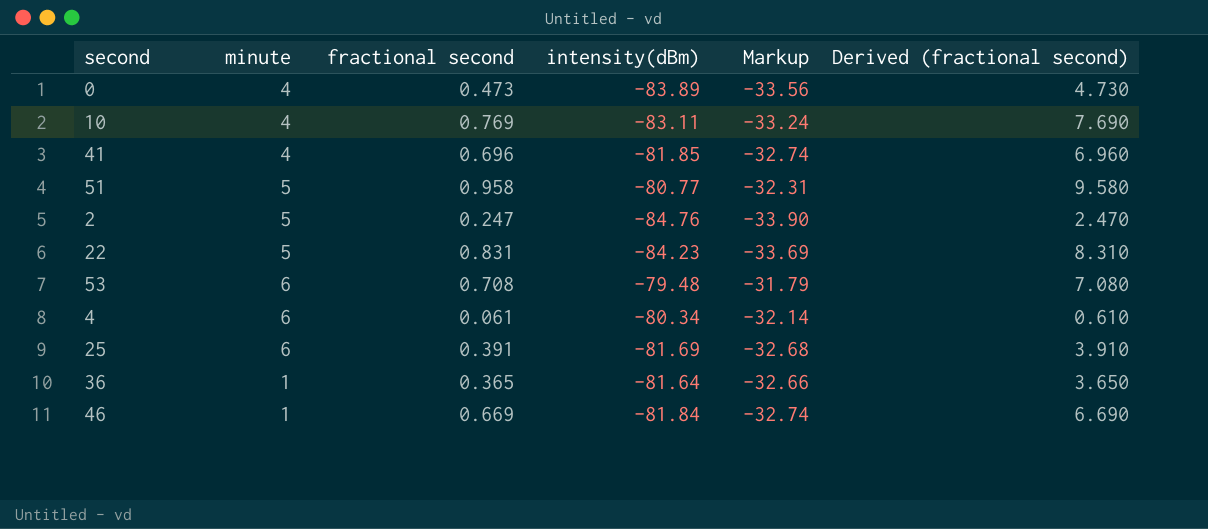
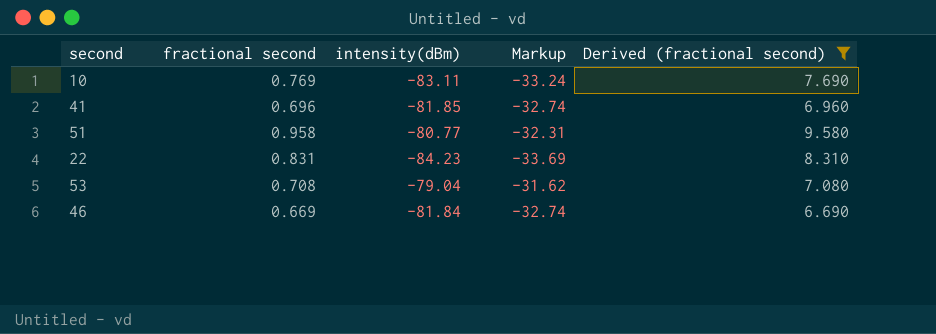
filter: none -> Derived (fractional second) >= 6.690
column minute | position: 2 -> none
53 | intensity(dBm): -79.48 -> -79.04
53 | Markup: -31.79 -> -31.62

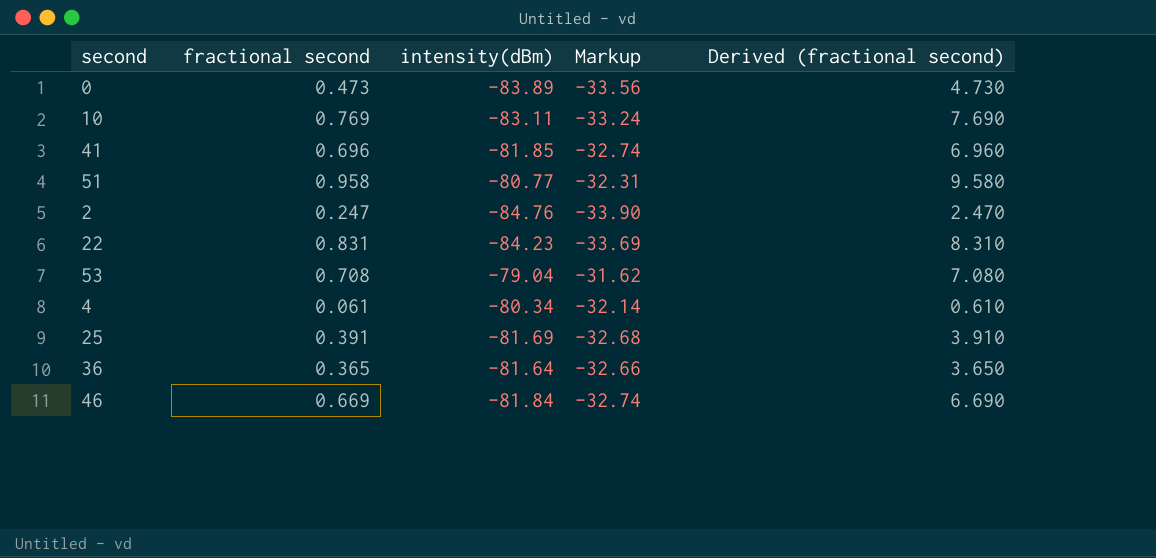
filter: Derived (fractional second) >= 6.690 -> none

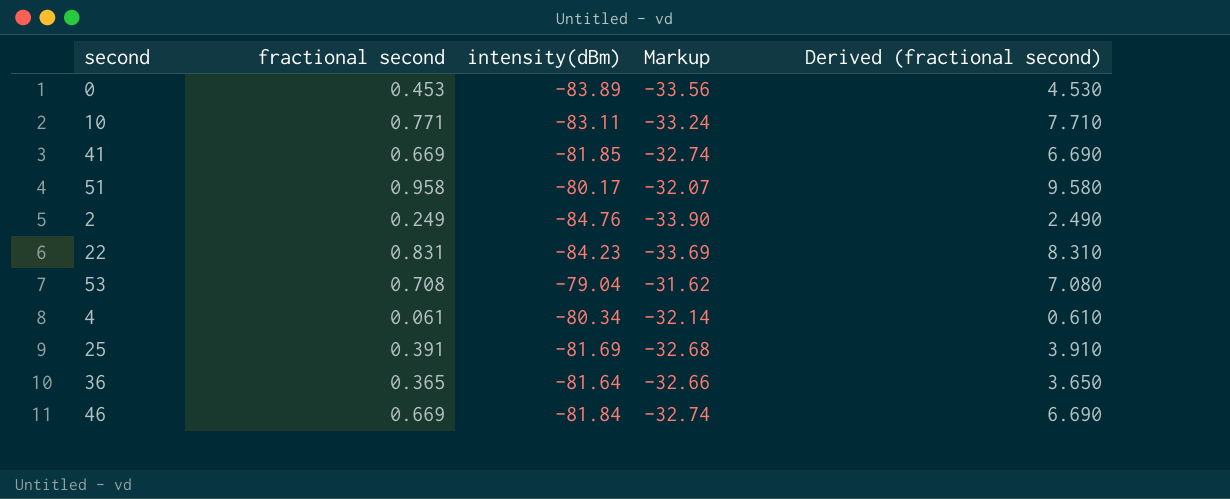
0 | fractional second: 0.473 -> 0.453
0 | Derived (fractional second): 4.730 -> 4.530
10 | fractional second: 0.769 -> 0.771
10 | Derived (fractional second): 7.690 -> 7.710
41 | fractional second: 0.696 -> 0.669
41 | Derived (fractional second): 6.960 -> 6.690
51 | intensity(dBm): -80.77 -> -80.17
51 | Markup: -32.31 -> -32.07
2 | fractional second: 0.247 -> 0.249
2 | Derived (fractional second): 2.470 -> 2.490

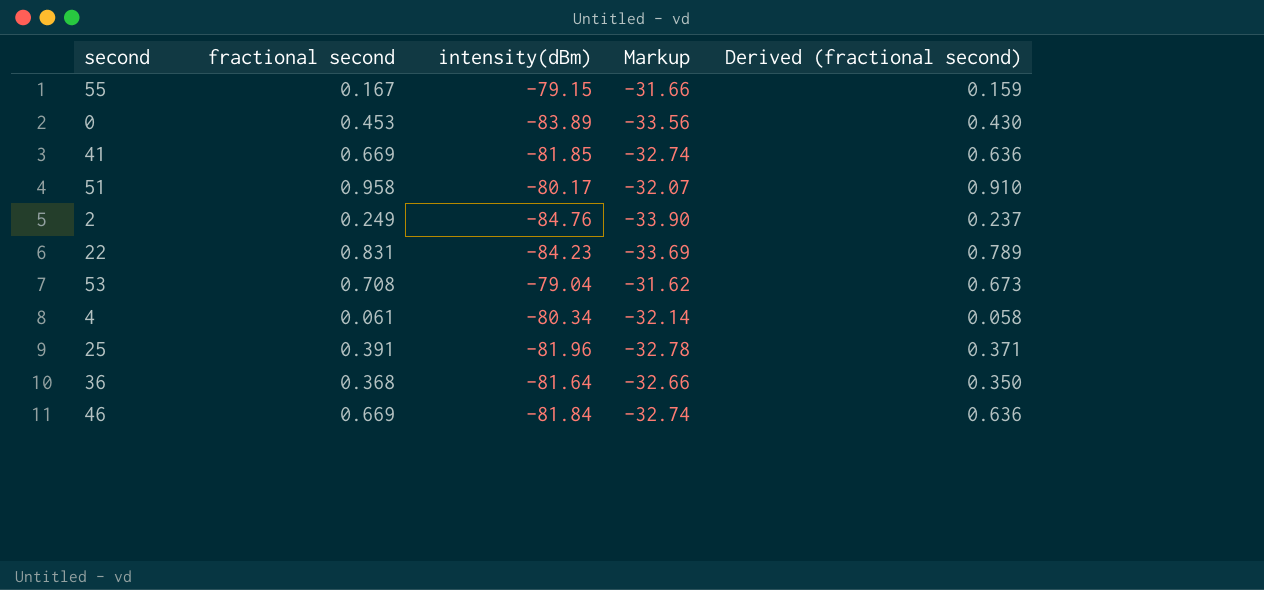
column Derived (fractional second) | formula: [fractional second] * 10 -> [fractional second] * 0.95
row 10: 0.771 | -83.11 | -33.24 | 7.710 -> none
row 55: none -> 0.167 | -79.15 | -31.66 | 0.159
25 | intensity(dBm): -81.69 -> -81.96
25 | Markup: -32.68 -> -32.78
36 | fractional second: 0.365 -> 0.368

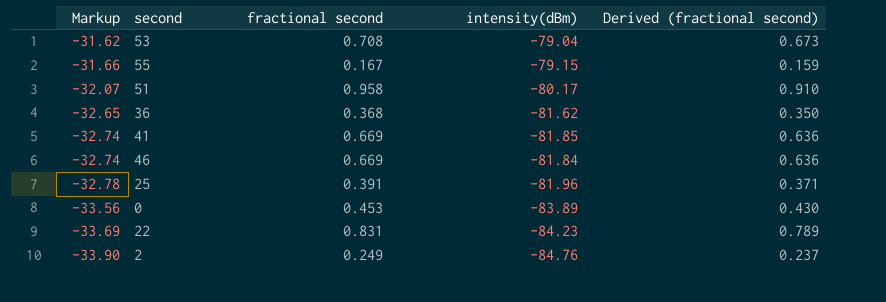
row order: none -> Markup descending
column Markup | position: 4 -> 1
row 4: 0.061 | -80.34 | -32.14 | 0.058 -> none
36 | Markup: -32.66 -> -32.65
36 | intensity(dBm): -81.64 -> -81.62

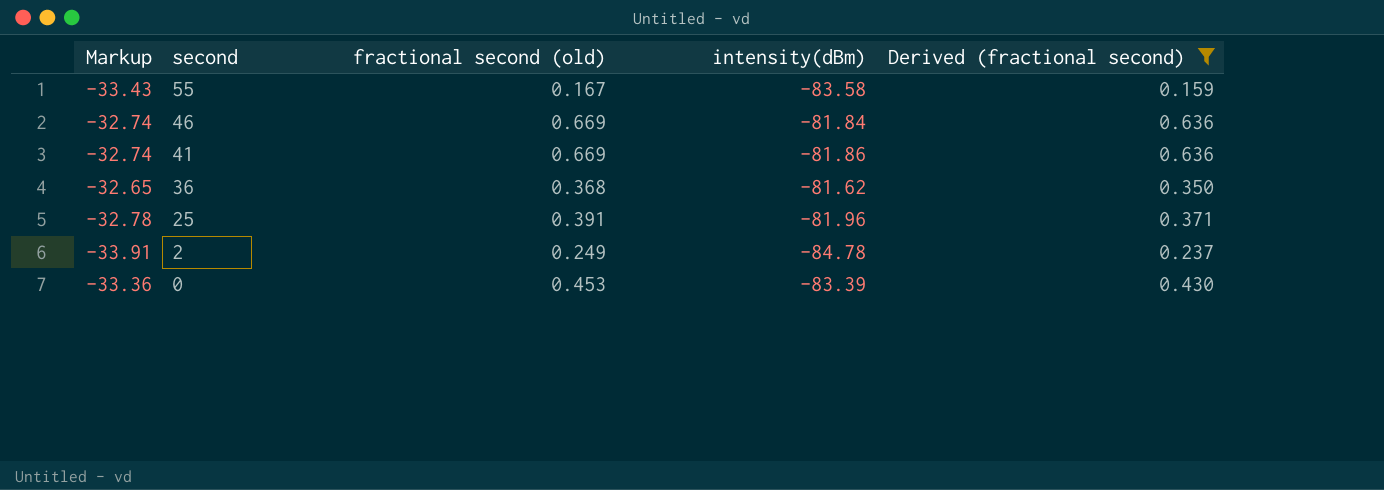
filter: none -> Derived (fractional second) <= 0.636
row order: Markup descending -> second descending
column name: fractional second -> fractional second (old)
55 | Markup: -31.66 -> -33.43
55 | intensity(dBm): -79.15 -> -83.58
41 | intensity(dBm): -81.85 -> -81.86
2 | Markup: -33.90 -> -33.91
2 | intensity(dBm): -84.76 -> -84.78
0 | Markup: -33.56 -> -33.36
0 | intensity(dBm): -83.89 -> -83.39

